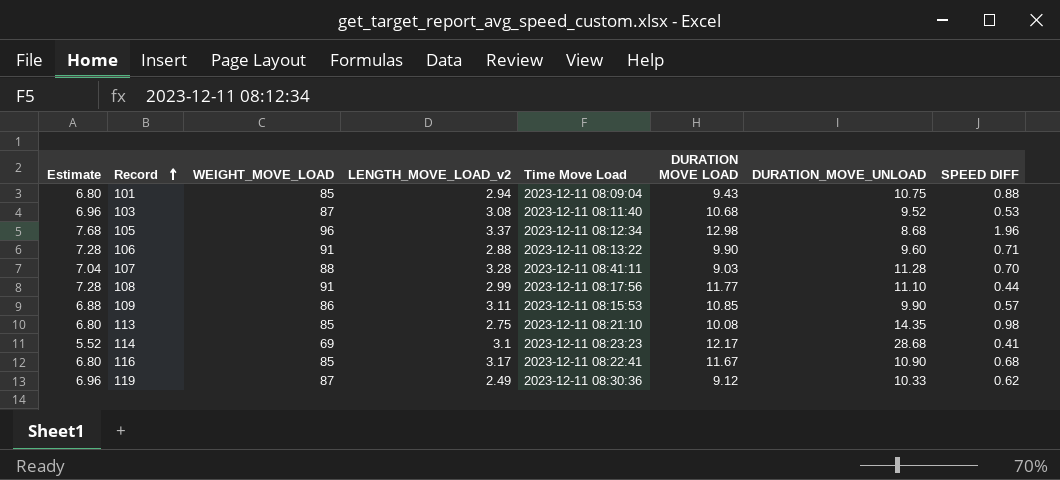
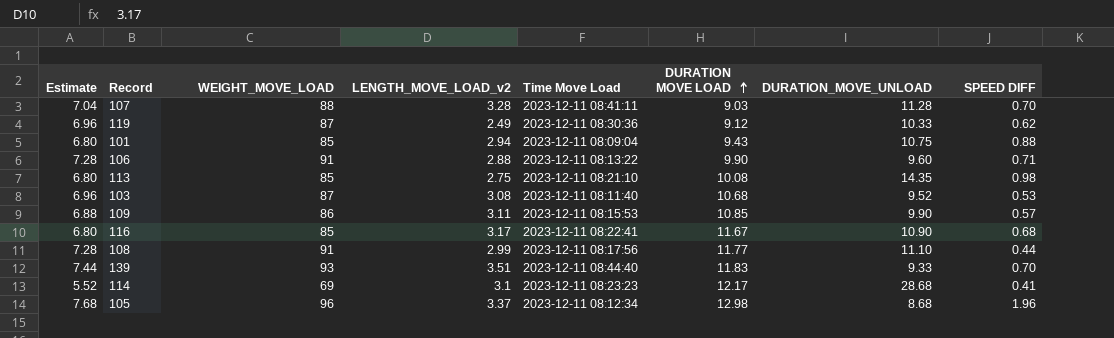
row order: Record ascending -> DURATION MOVE LOAD ascending
row 139: none -> 7.44 | 93 | 3.51 | 2023-12-11 08:44:40 | 11.83 | 9.33 | 0.70

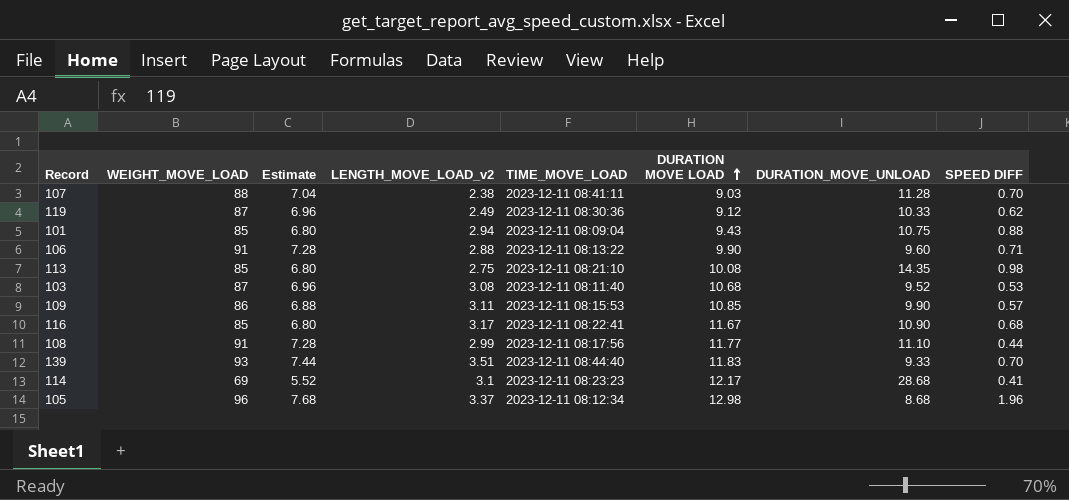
column Estimate | position: 1 -> 3
column name: Time Move Load -> TIME_MOVE_LOAD
107 | LENGTH_MOVE_LOAD_v2: 3.28 -> 2.38

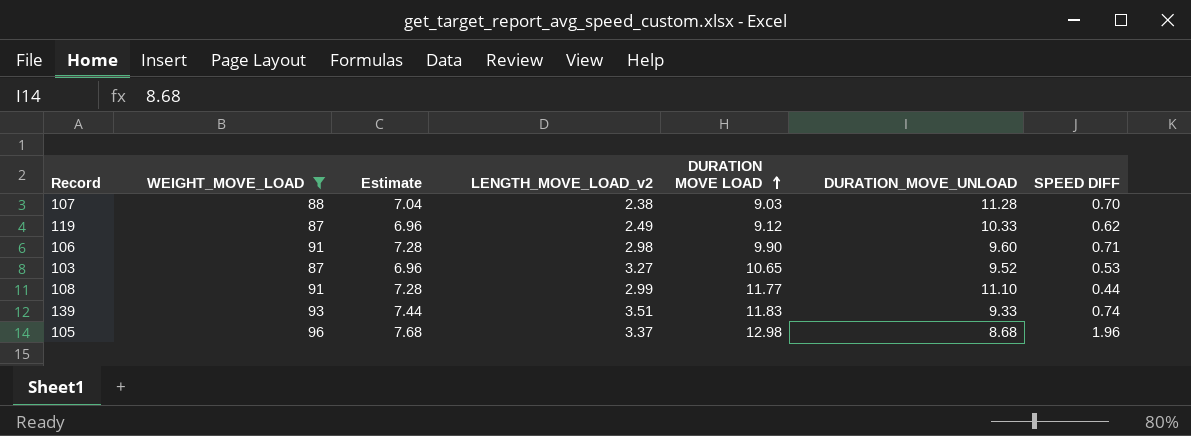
filter: none -> WEIGHT_MOVE_LOAD >= 87
column TIME_MOVE_LOAD | position: 5 -> none
106 | LENGTH_MOVE_LOAD_v2: 2.88 -> 2.98
103 | LENGTH_MOVE_LOAD_v2: 3.08 -> 3.27
103 | DURATION MOVE LOAD: 10.68 -> 10.65
139 | SPEED DIFF: 0.70 -> 0.74

